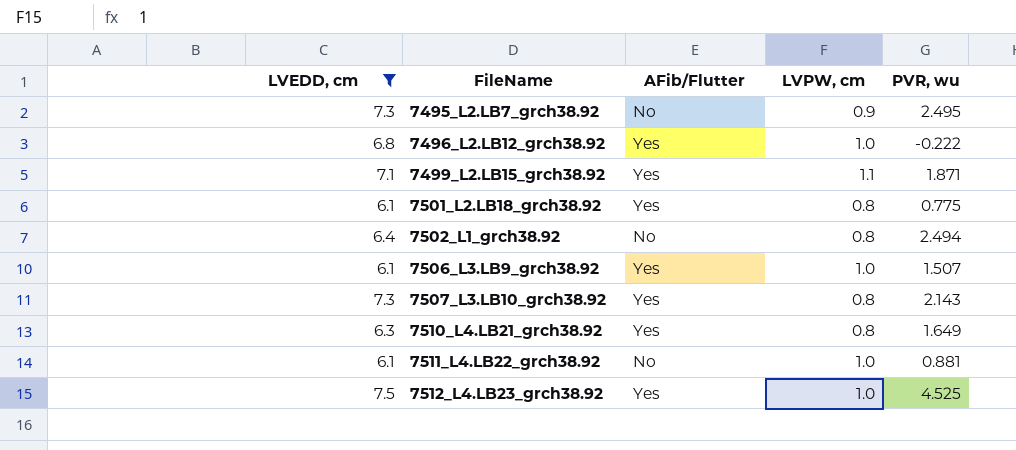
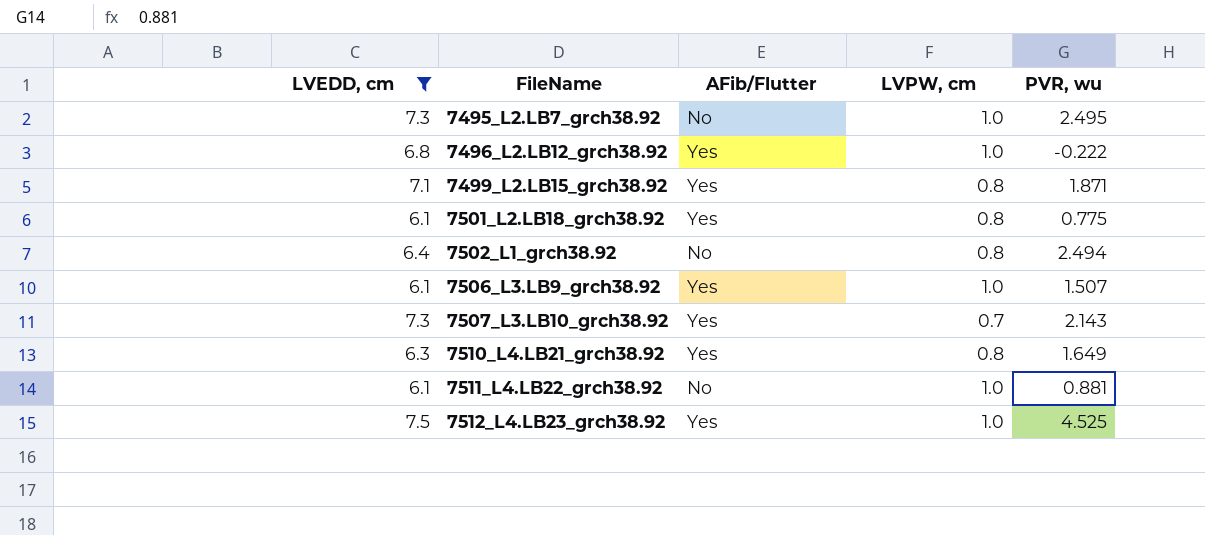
7495_L2.LB7_grch38.92 | LVPW, cm: 0.9 -> 1.0
7499_L2.LB15_grch38.92 | LVPW, cm: 1.1 -> 0.8
7507_L3.LB10_grch38.92 | LVPW, cm: 0.8 -> 0.7

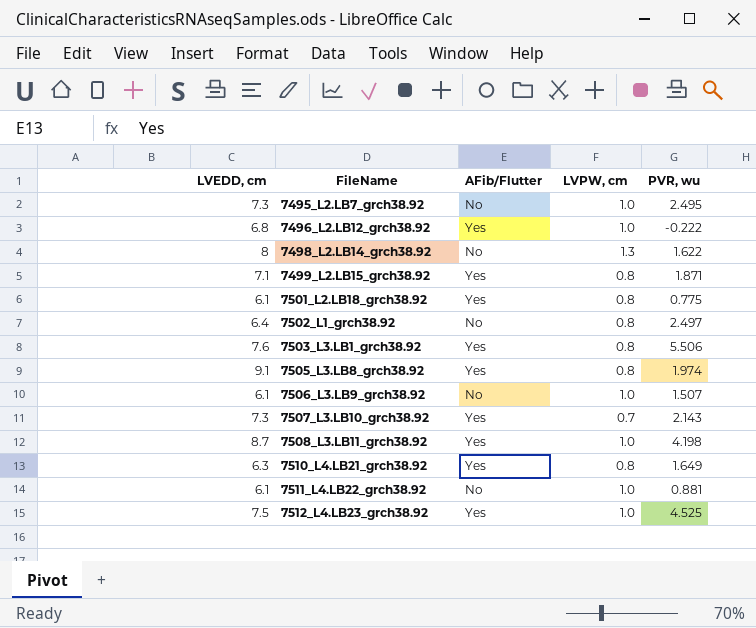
filter: LVEDD, cm <= 7.5 -> none
7502_L1_grch38.92 | PVR, wu: 2.494 -> 2.497
7506_L3.LB9_grch38.92 | AFib/Flutter: Yes -> No

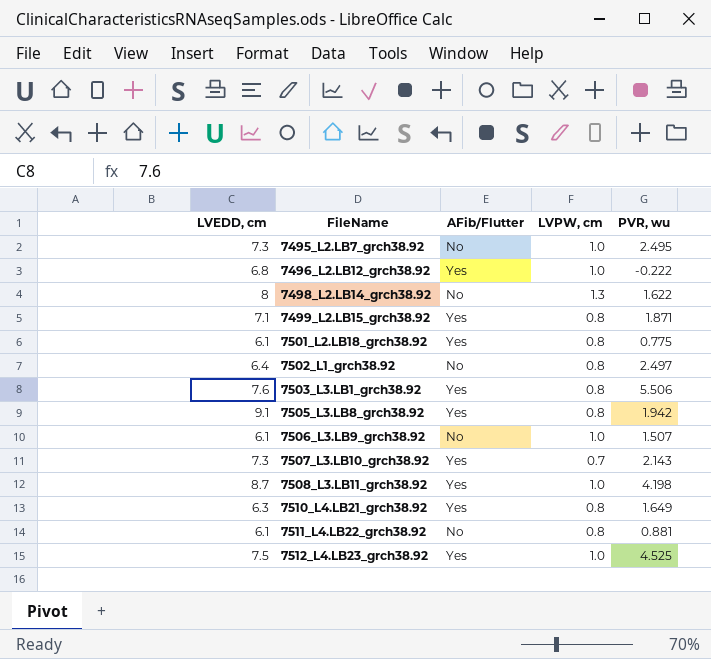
7505_L3.LB8_grch38.92 | PVR, wu: 1.974 -> 1.942
7511_L4.LB22_grch38.92 | LVPW, cm: 1.0 -> 0.8

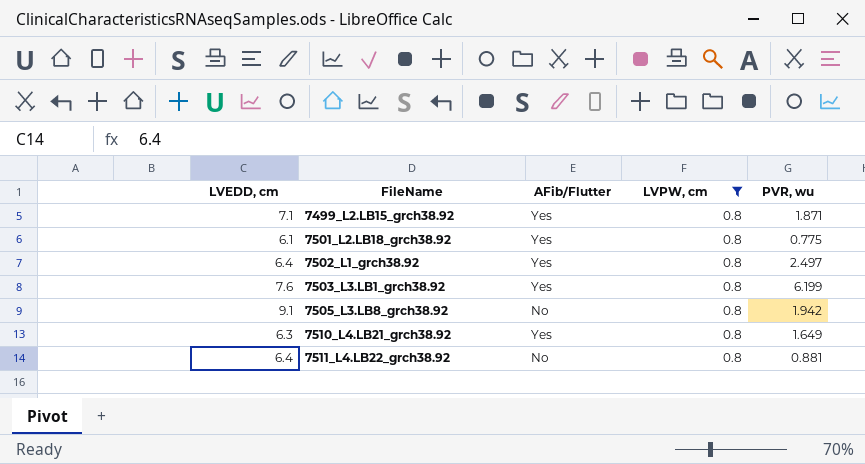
filter: none -> LVPW, cm = 0.8
7502_L1_grch38.92 | AFib/Flutter: No -> Yes
7503_L3.LB1_grch38.92 | PVR, wu: 5.506 -> 6.199
7505_L3.LB8_grch38.92 | AFib/Flutter: Yes -> No
7511_L4.LB22_grch38.92 | LVEDD, cm: 6.1 -> 6.4

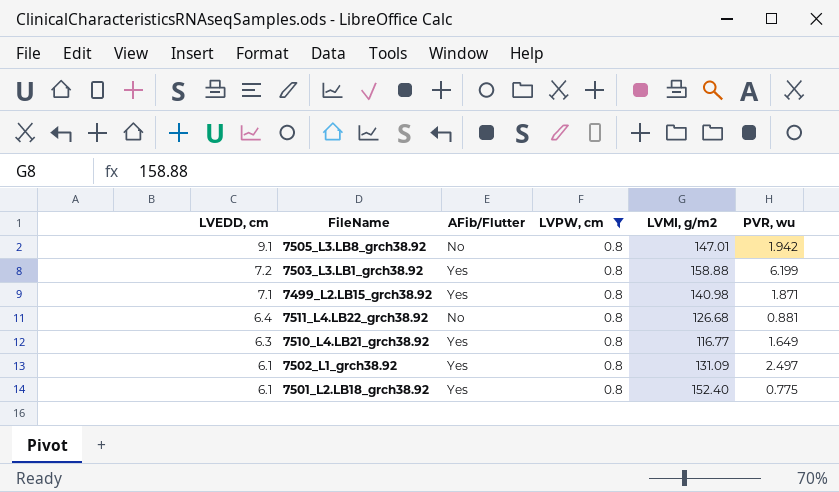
row order: FileName ascending -> LVEDD, cm descending
column LVMI, g/m2 | position: none -> 5
7503_L3.LB1_grch38.92 | LVEDD, cm: 7.6 -> 7.2
7502_L1_grch38.92 | LVEDD, cm: 6.4 -> 6.1

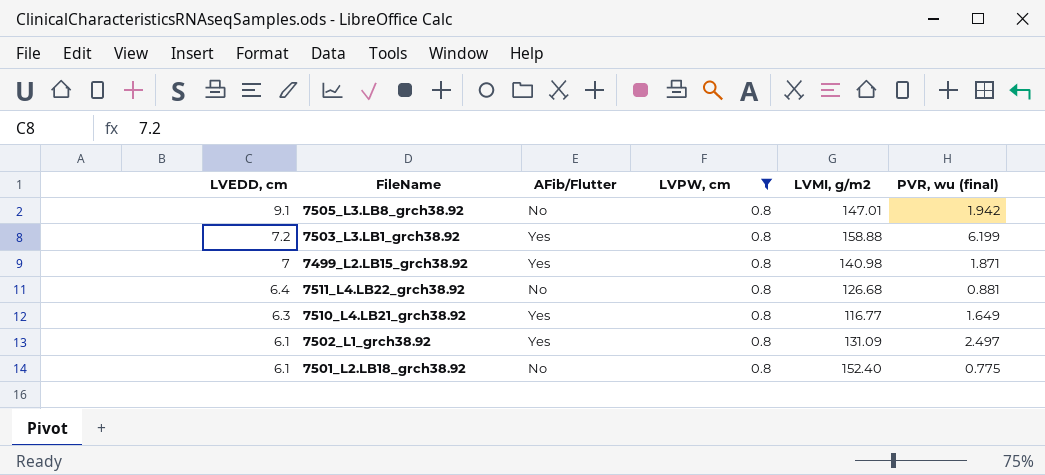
column name: PVR, wu -> PVR, wu (final)
7499_L2.LB15_grch38.92 | LVEDD, cm: 7.1 -> 7
7501_L2.LB18_grch38.92 | AFib/Flutter: Yes -> No

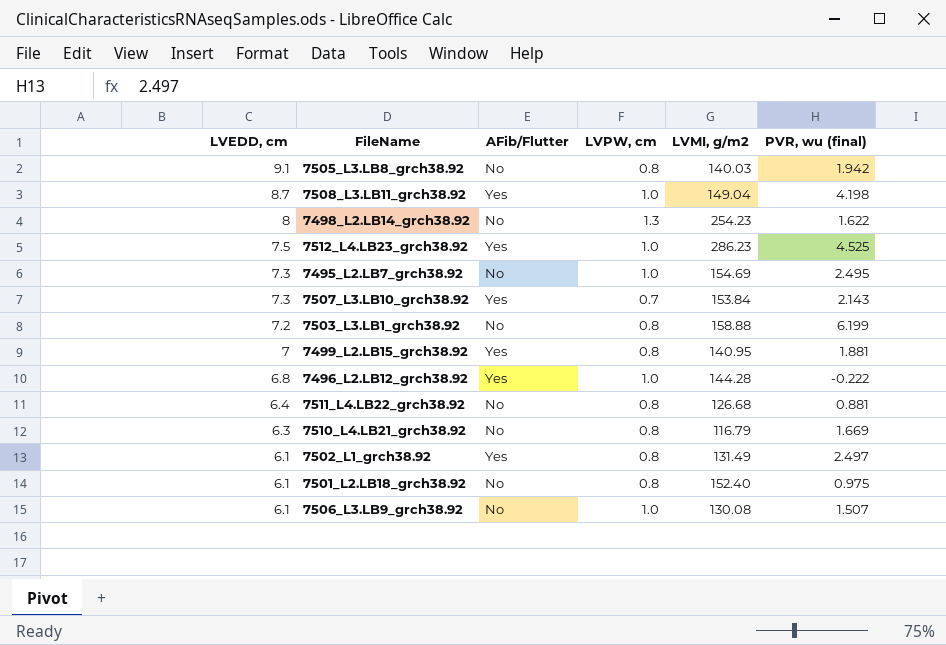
filter: LVPW, cm = 0.8 -> none
7505_L3.LB8_grch38.92 | LVMI, g/m2: 147.01 -> 140.03
7503_L3.LB1_grch38.92 | AFib/Flutter: Yes -> No
7499_L2.LB15_grch38.92 | LVMI, g/m2: 140.98 -> 140.95
7499_L2.LB15_grch38.92 | PVR, wu (final): 1.871 -> 1.881
7510_L4.LB21_grch38.92 | AFib/Flutter: Yes -> No
7510_L4.LB21_grch38.92 | LVMI, g/m2: 116.77 -> 116.79
7510_L4.LB21_grch38.92 | PVR, wu (final): 1.649 -> 1.669
7502_L1_grch38.92 | LVMI, g/m2: 131.09 -> 131.49
7501_L2.LB18_grch38.92 | PVR, wu (final): 0.775 -> 0.975

